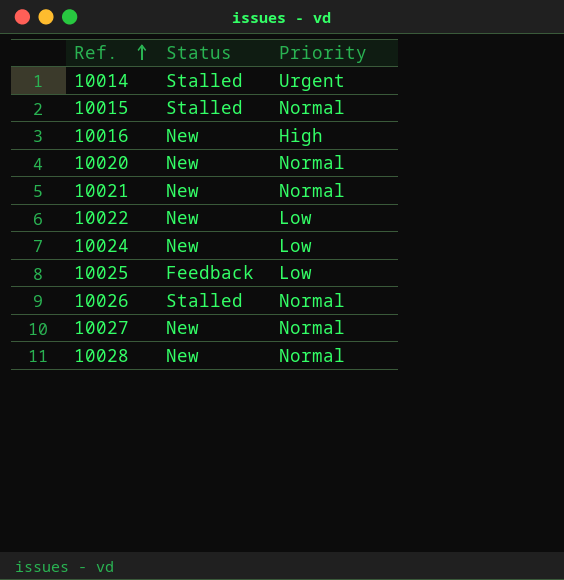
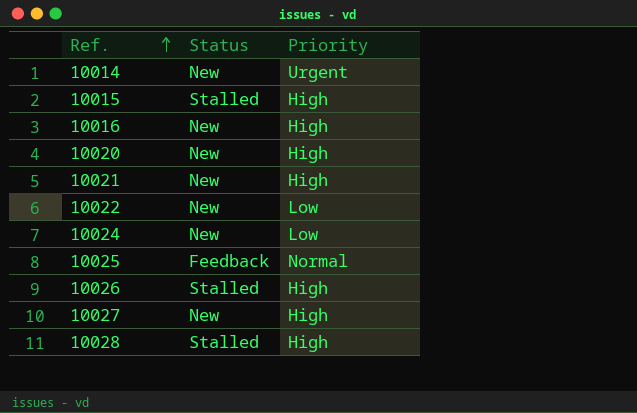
10014 | Status: Stalled -> New
10015 | Priority: Normal -> High
10020 | Priority: Normal -> High
10021 | Priority: Normal -> High
10025 | Priority: Low -> Normal
10026 | Priority: Normal -> High
10027 | Priority: Normal -> High
10028 | Status: New -> Stalled
10028 | Priority: Normal -> High

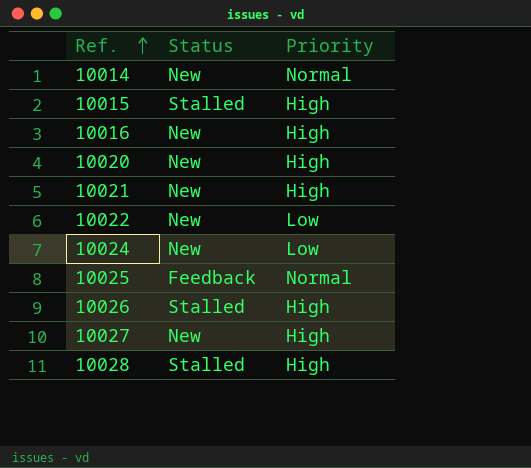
10014 | Priority: Urgent -> Normal

